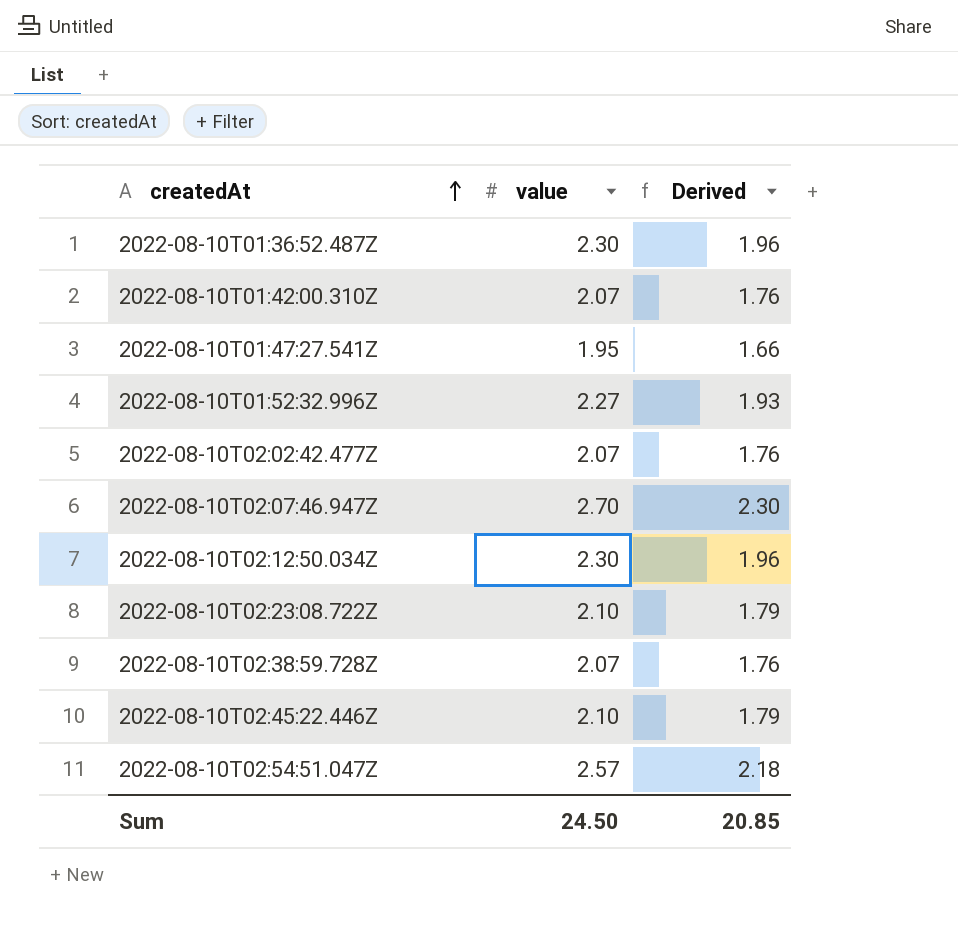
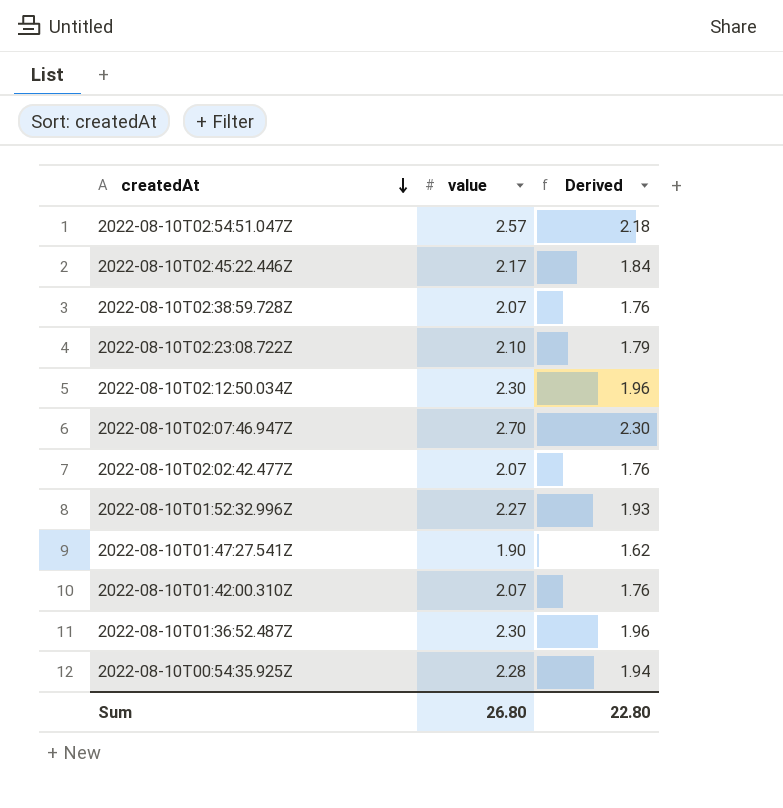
row order: createdAt ascending -> createdAt descending
2022-08-10T02:45:22.446Z | value: 2.10 -> 2.17
2022-08-10T02:45:22.446Z | Derived: 1.79 -> 1.84
2022-08-10T01:47:27.541Z | value: 1.95 -> 1.90
2022-08-10T01:47:27.541Z | Derived: 1.66 -> 1.62
row 2022-08-10T00:54:35.925Z: none -> 2.28 | 1.94
Sum | value: 24.50 -> 26.80
Sum | Derived: 20.85 -> 22.80

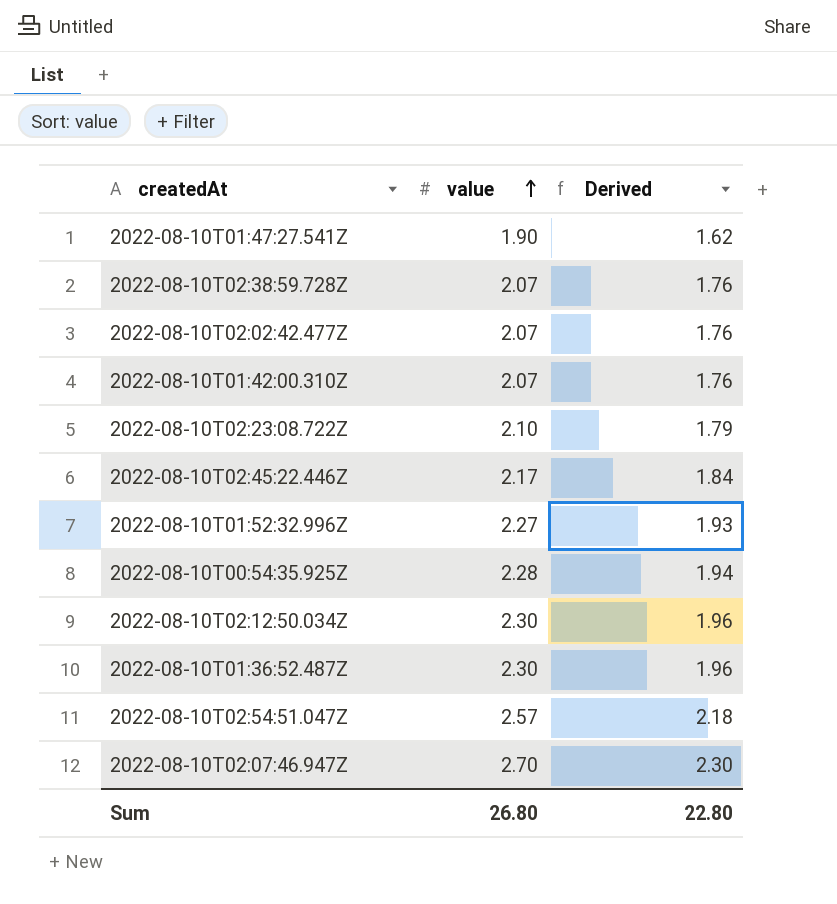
row order: createdAt descending -> value ascending

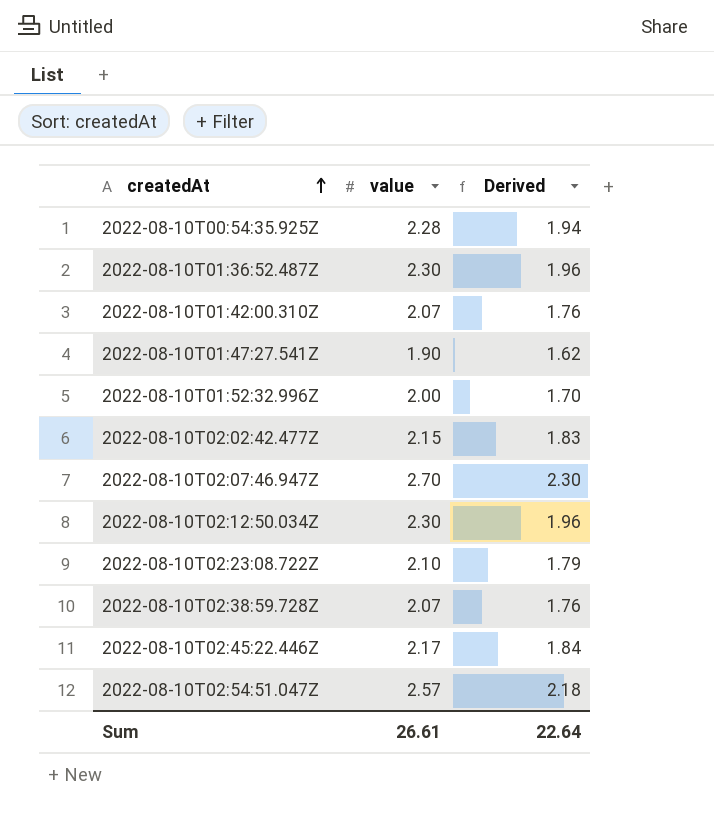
row order: value ascending -> createdAt ascending
2022-08-10T01:52:32.996Z | value: 2.27 -> 2.00
2022-08-10T01:52:32.996Z | Derived: 1.93 -> 1.70
2022-08-10T02:02:42.477Z | value: 2.07 -> 2.15
2022-08-10T02:02:42.477Z | Derived: 1.76 -> 1.83
Sum | value: 26.80 -> 26.61
Sum | Derived: 22.80 -> 22.64

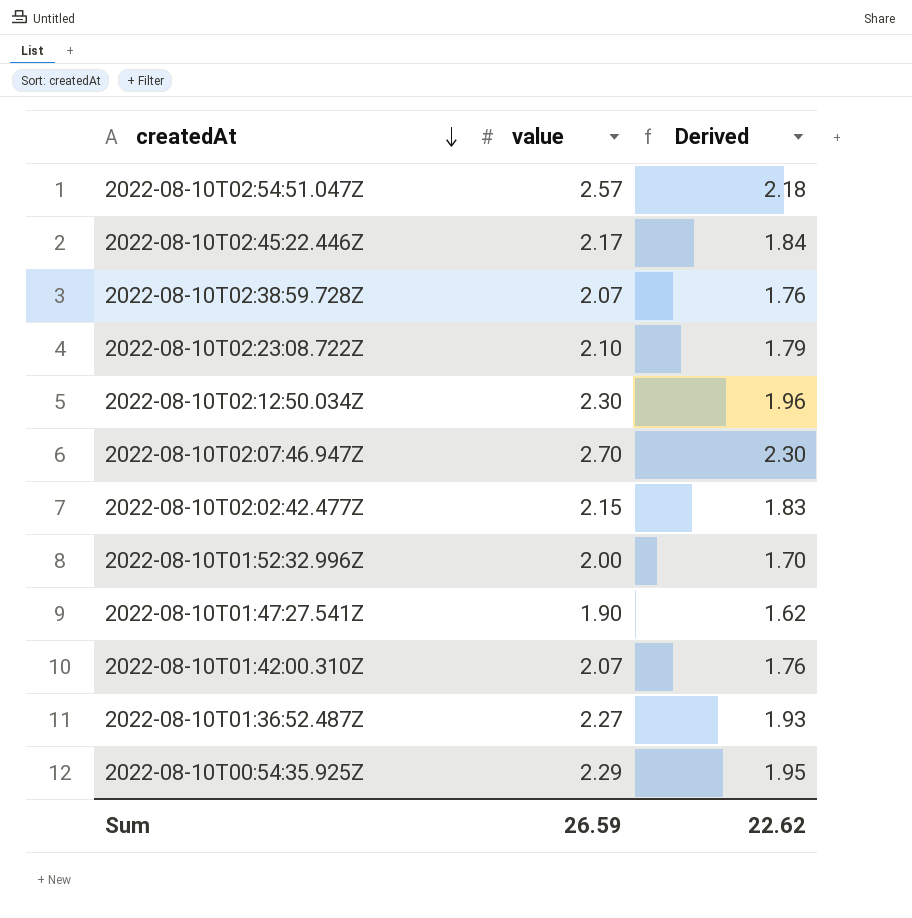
row order: createdAt ascending -> createdAt descending
2022-08-10T01:36:52.487Z | value: 2.30 -> 2.27
2022-08-10T01:36:52.487Z | Derived: 1.96 -> 1.93
2022-08-10T00:54:35.925Z | value: 2.28 -> 2.29
2022-08-10T00:54:35.925Z | Derived: 1.94 -> 1.95
Sum | value: 26.61 -> 26.59
Sum | Derived: 22.64 -> 22.62

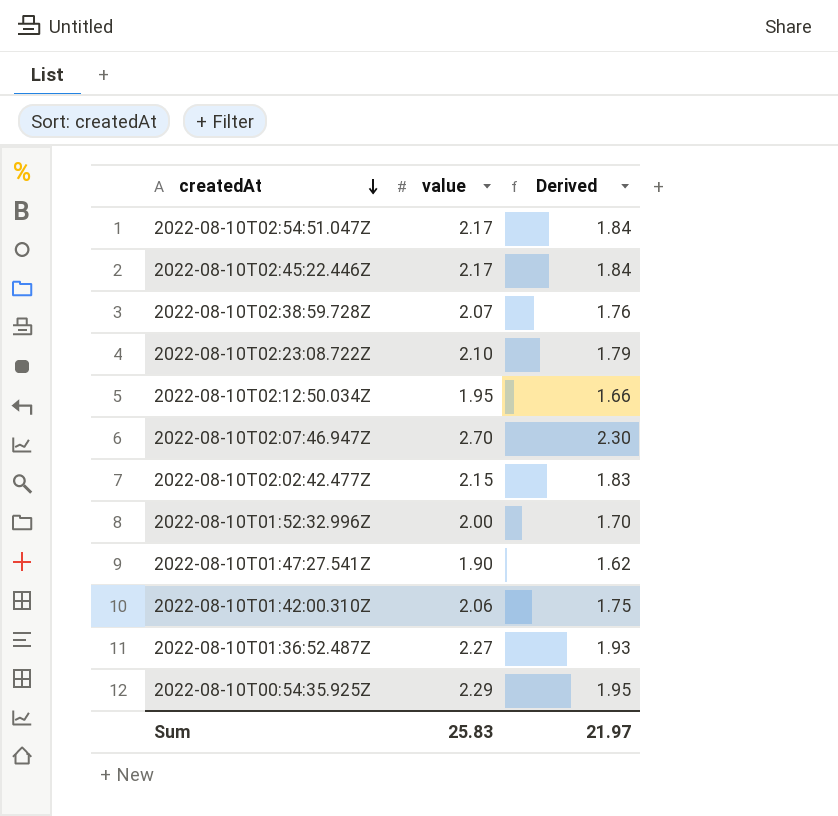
2022-08-10T02:54:51.047Z | value: 2.57 -> 2.17
2022-08-10T02:54:51.047Z | Derived: 2.18 -> 1.84
2022-08-10T02:12:50.034Z | value: 2.30 -> 1.95
2022-08-10T02:12:50.034Z | Derived: 1.96 -> 1.66
2022-08-10T01:42:00.310Z | value: 2.07 -> 2.06
2022-08-10T01:42:00.310Z | Derived: 1.76 -> 1.75
Sum | value: 26.59 -> 25.83
Sum | Derived: 22.62 -> 21.97

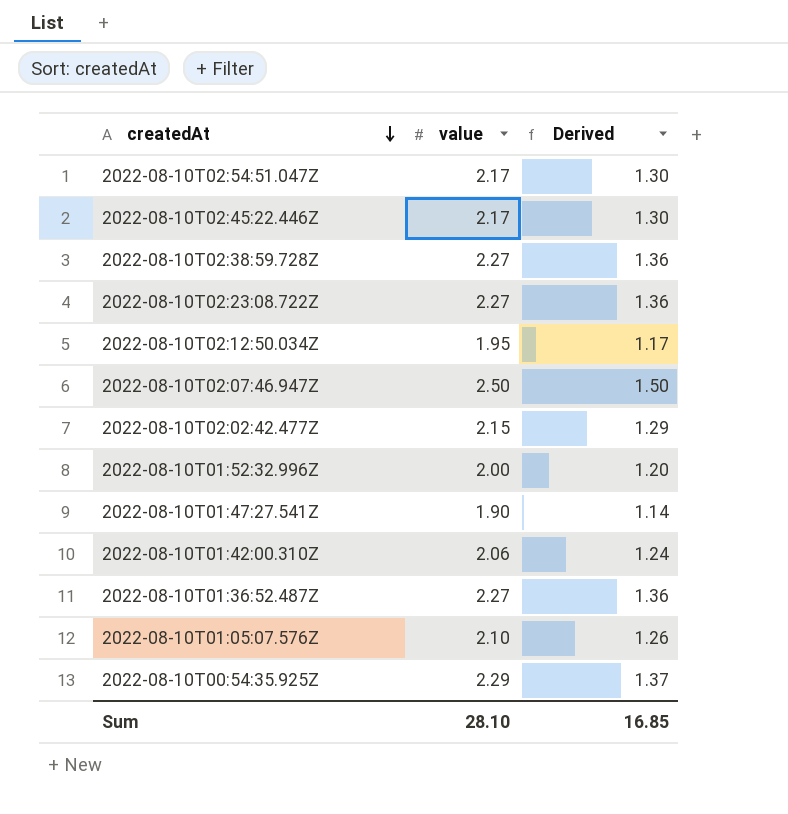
column Derived | formula: [value] * 0.85 -> [value] * 0.6
2022-08-10T02:38:59.728Z | value: 2.07 -> 2.27
2022-08-10T02:23:08.722Z | value: 2.10 -> 2.27
2022-08-10T02:07:46.947Z | value: 2.70 -> 2.50
row 2022-08-10T01:05:07.576Z: none -> 2.10 | 1.26
Sum | value: 25.83 -> 28.10
Sum | Derived: 21.97 -> 16.85

